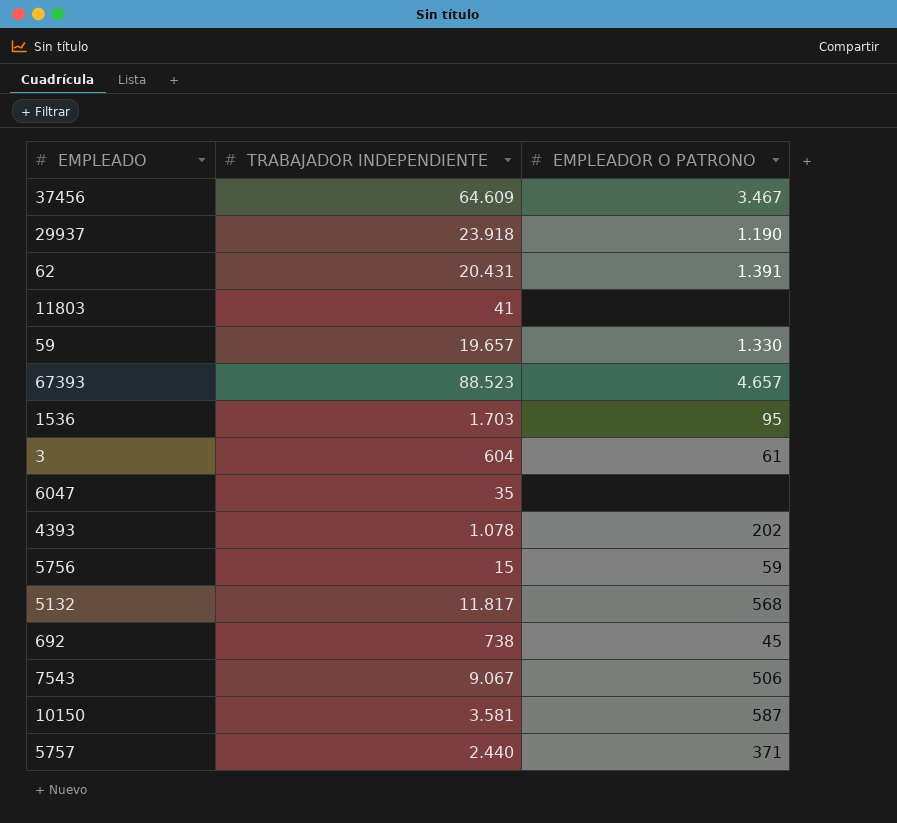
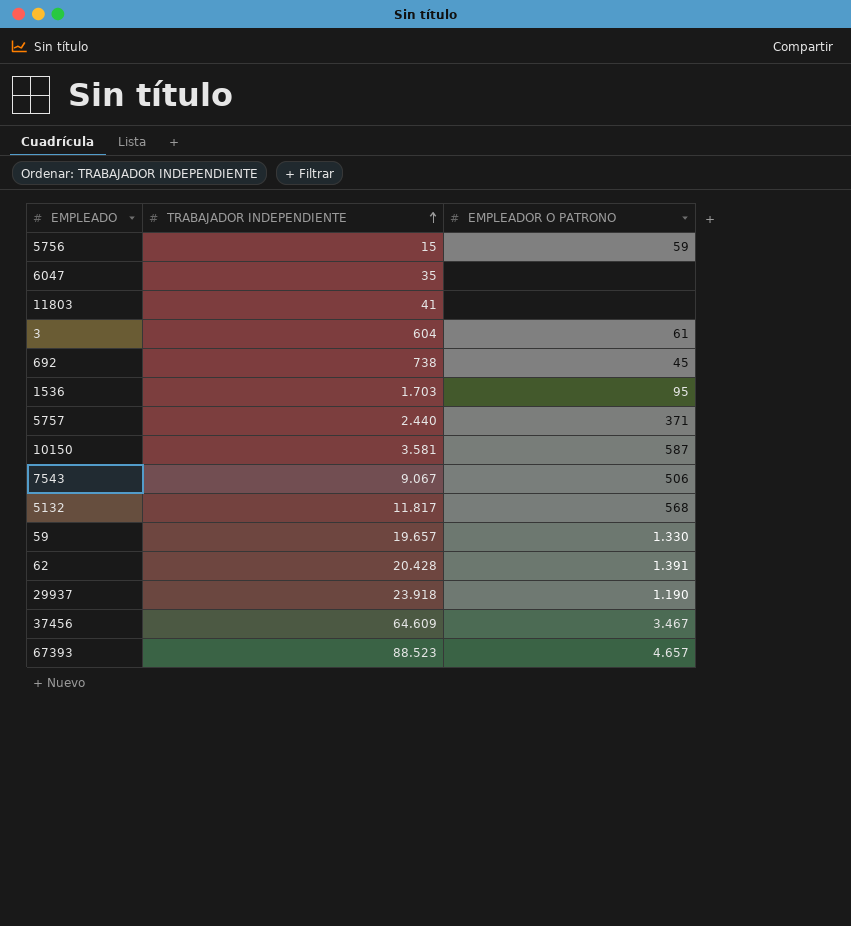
row order: none -> TRABAJADOR INDEPENDIENTE ascending
row 4393: 1.078 | 202 -> none
62 | TRABAJADOR INDEPENDIENTE: 20.431 -> 20.428

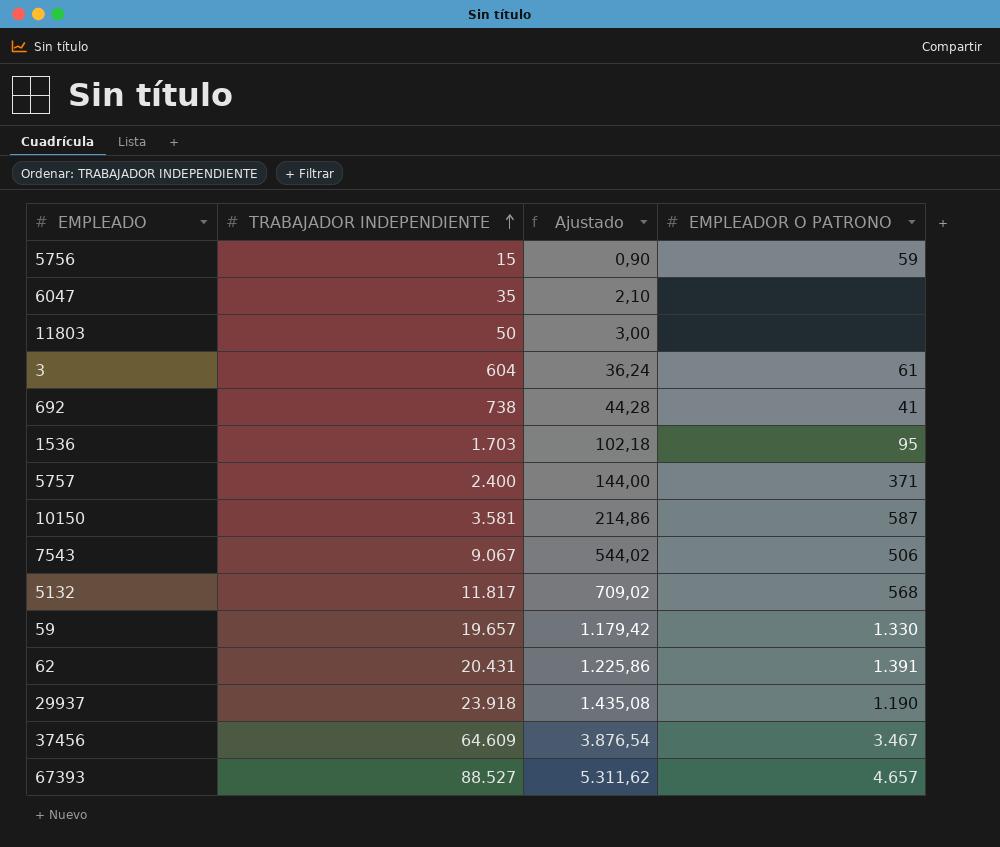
column Ajustado | formula: none -> [TRABAJADOR INDEPENDIENTE] * 0,06
11803 | TRABAJADOR INDEPENDIENTE: 41 -> 50
692 | EMPLEADOR O PATRONO: 45 -> 41
5757 | TRABAJADOR INDEPENDIENTE: 2.440 -> 2.400
62 | TRABAJADOR INDEPENDIENTE: 20.428 -> 20.431
67393 | TRABAJADOR INDEPENDIENTE: 88.523 -> 88.527

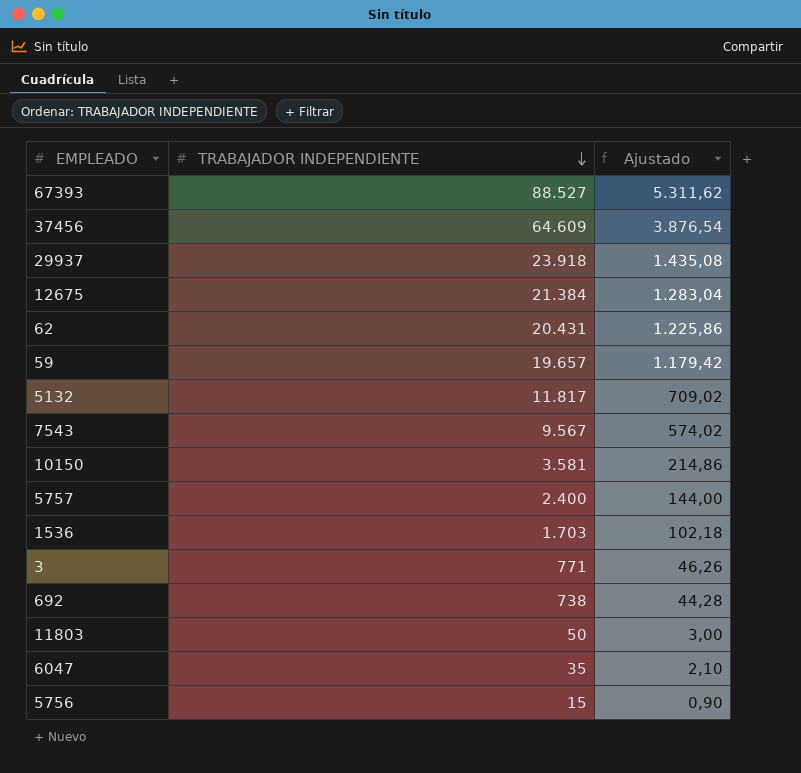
row order: TRABAJADOR INDEPENDIENTE ascending -> TRABAJADOR INDEPENDIENTE descending
column EMPLEADOR O PATRONO | position: 4 -> none
row 12675: none -> 21.384 | 1.283,04
7543 | TRABAJADOR INDEPENDIENTE: 9.067 -> 9.567
7543 | Ajustado: 544,02 -> 574,02
3 | TRABAJADOR INDEPENDIENTE: 604 -> 771
3 | Ajustado: 36,24 -> 46,26

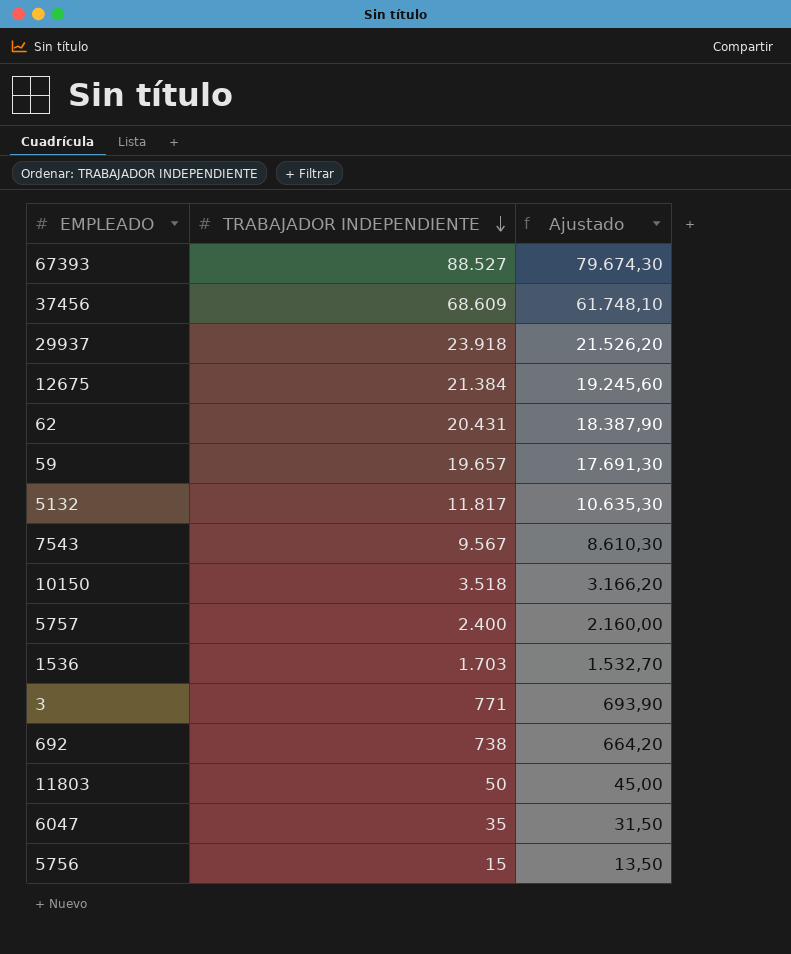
column Ajustado | formula: [TRABAJADOR INDEPENDIENTE] * 0,06 -> [TRABAJADOR INDEPENDIENTE] * 0,9
37456 | TRABAJADOR INDEPENDIENTE: 64.609 -> 68.609
10150 | TRABAJADOR INDEPENDIENTE: 3.581 -> 3.518

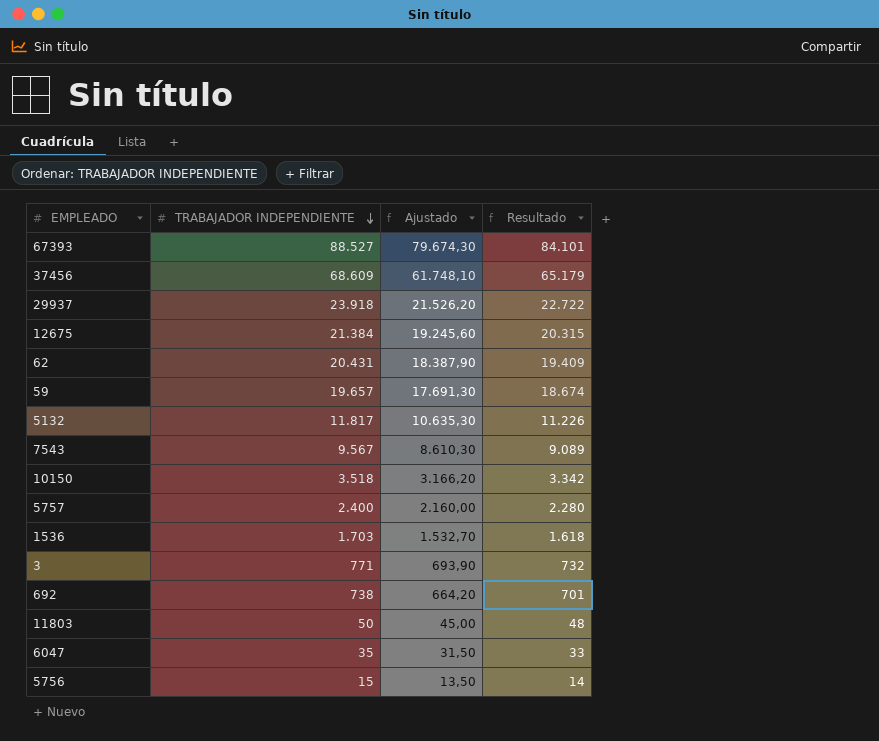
column Resultado | formula: none -> [TRABAJADOR INDEPENDIENTE] * 0,95

